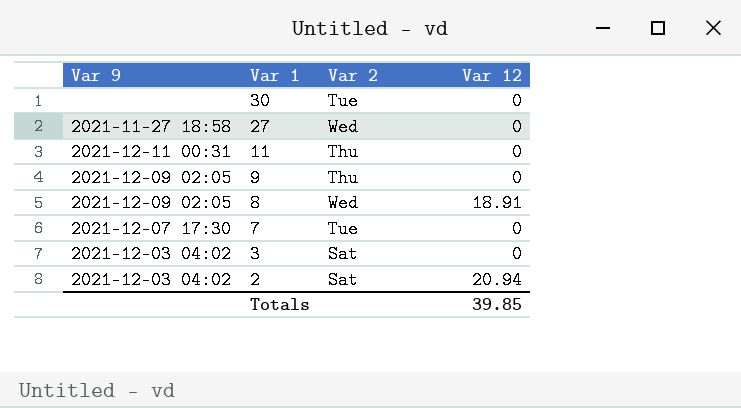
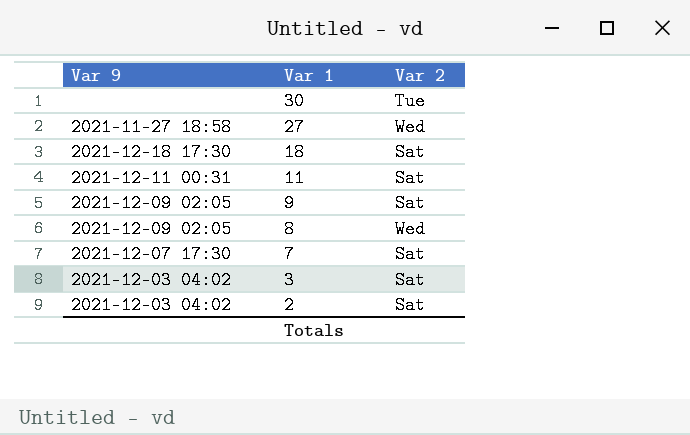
column Var 12 | position: 4 -> none
row 18: none -> 2021-12-18 17:30 | Sat
11 | Var 2: Thu -> Sat
9 | Var 2: Thu -> Sat
7 | Var 2: Tue -> Sat

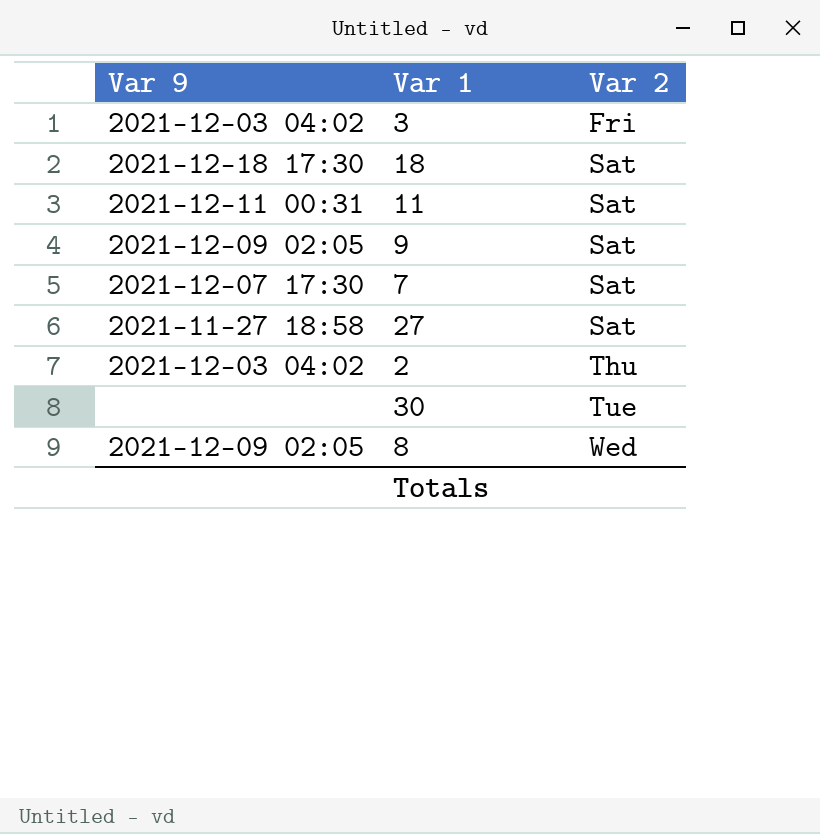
row order: Var 1 descending -> Var 2 ascending
3 | Var 2: Sat -> Fri
27 | Var 2: Wed -> Sat
2 | Var 2: Sat -> Thu

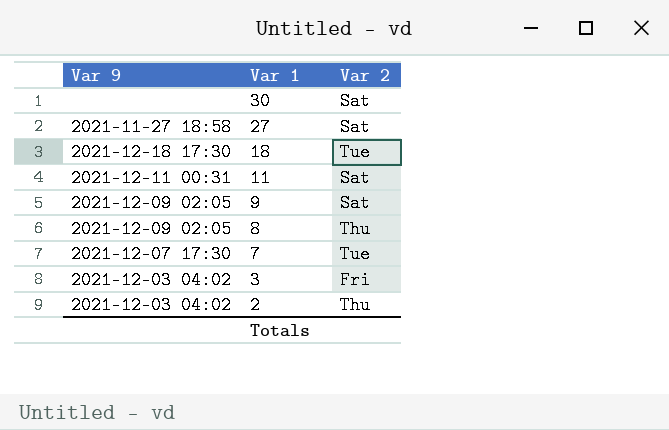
row order: Var 2 ascending -> Var 1 descending
30 | Var 2: Tue -> Sat
18 | Var 2: Sat -> Tue
8 | Var 2: Wed -> Thu
7 | Var 2: Sat -> Tue

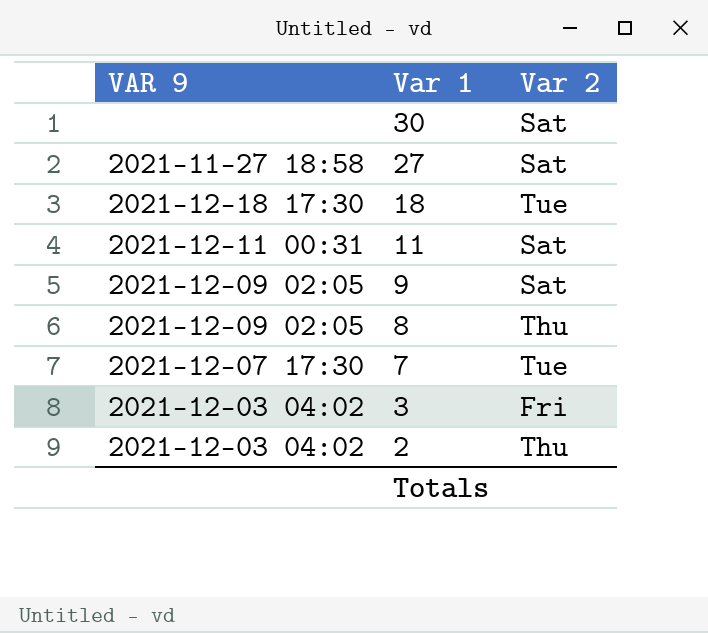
column name: Var 9 -> VAR 9

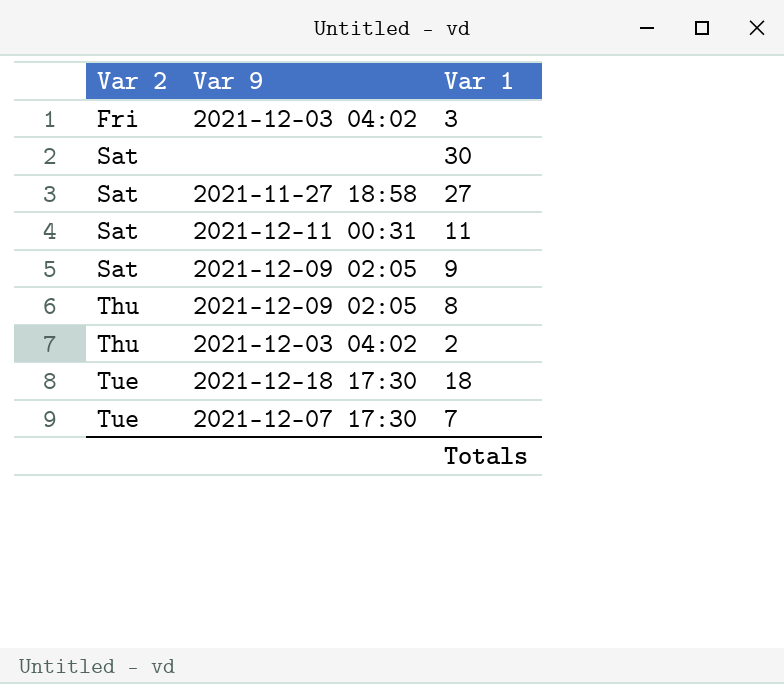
row order: Var 1 descending -> Var 2 ascending
column Var 2 | position: 3 -> 1
column name: VAR 9 -> Var 9

